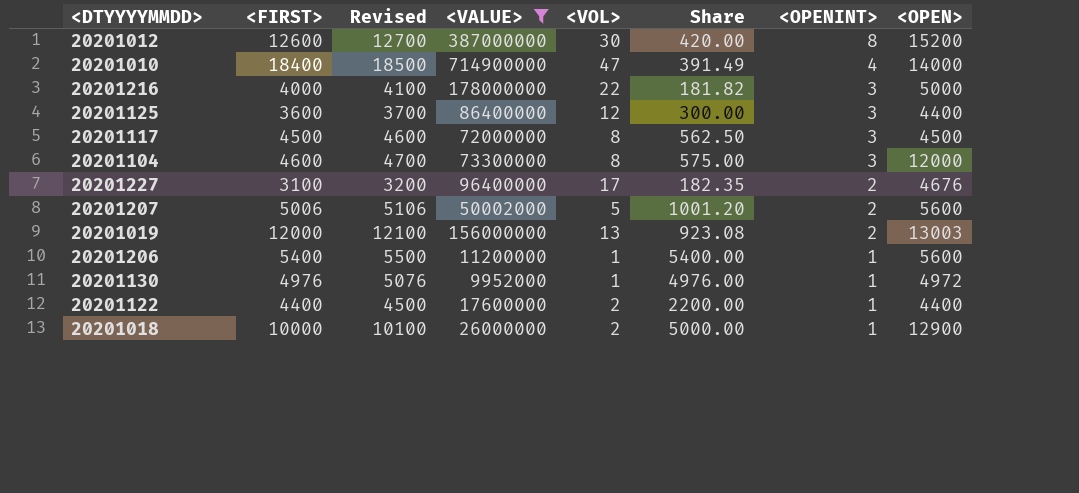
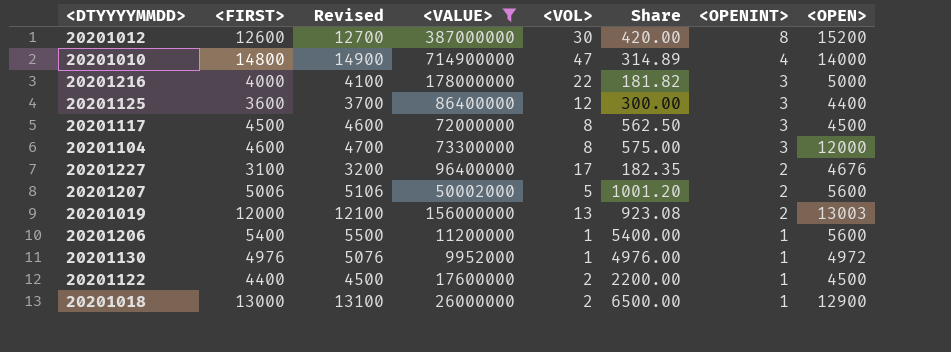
20201010 | <FIRST>: 18400 -> 14800
20201010 | Revised: 18500 -> 14900
20201010 | Share: 391.49 -> 314.89
20201122 | <OPEN>: 4400 -> 4500
20201018 | <FIRST>: 10000 -> 13000
20201018 | Revised: 10100 -> 13100
20201018 | Share: 5000.00 -> 6500.00

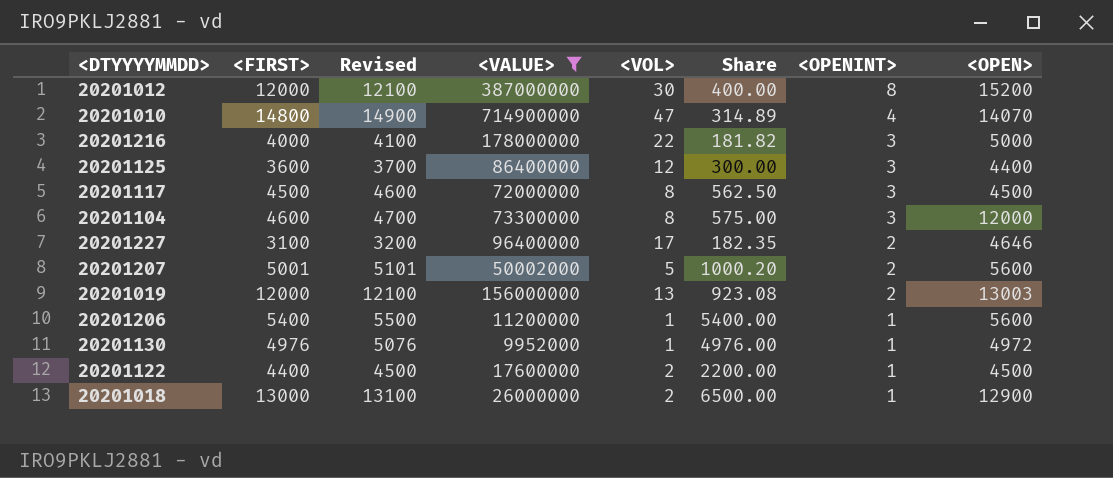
20201012 | <FIRST>: 12600 -> 12000
20201012 | Revised: 12700 -> 12100
20201012 | Share: 420.00 -> 400.00
20201010 | <OPEN>: 14000 -> 14070
20201227 | <OPEN>: 4676 -> 4646
20201207 | <FIRST>: 5006 -> 5001
20201207 | Revised: 5106 -> 5101
20201207 | Share: 1001.20 -> 1000.20

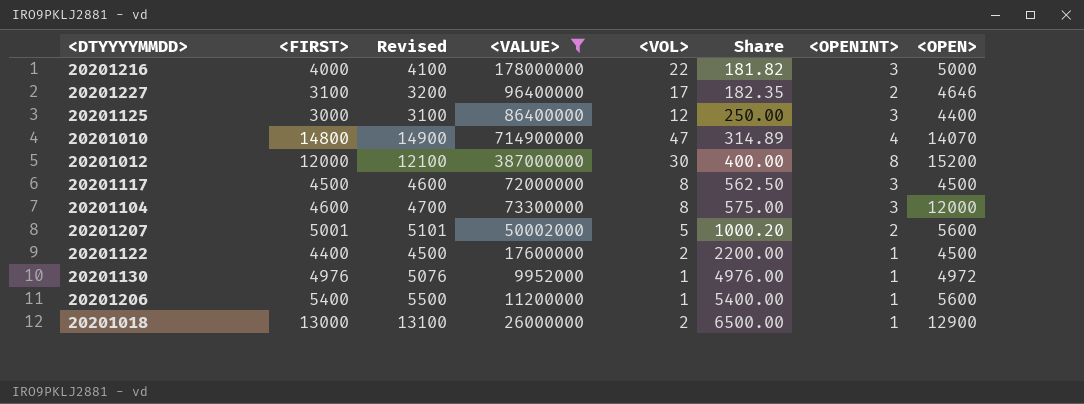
row order: <OPENINT> descending -> Share ascending
row 20201019: 12000 | 12100 | 156000000 | 13 | 923.08 | 2 | 13003 -> none
20201125 | <FIRST>: 3600 -> 3000
20201125 | Revised: 3700 -> 3100
20201125 | Share: 300.00 -> 250.00

